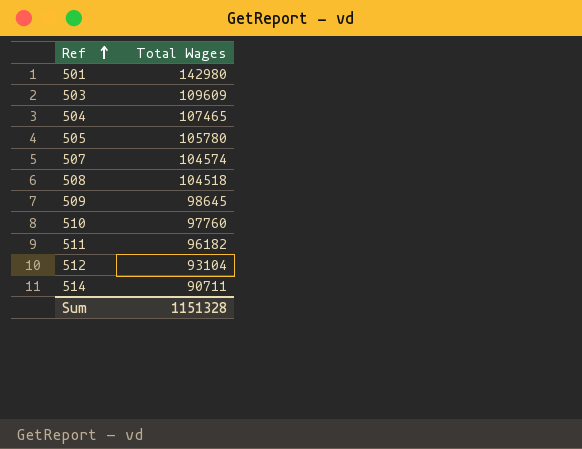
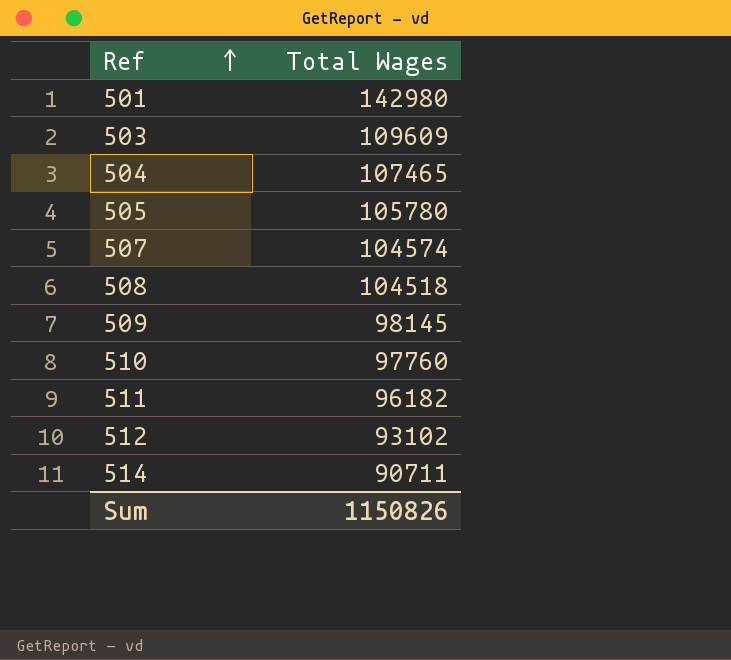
509 | Total Wages: 98645 -> 98145
512 | Total Wages: 93104 -> 93102
Sum | Total Wages: 1151328 -> 1150826

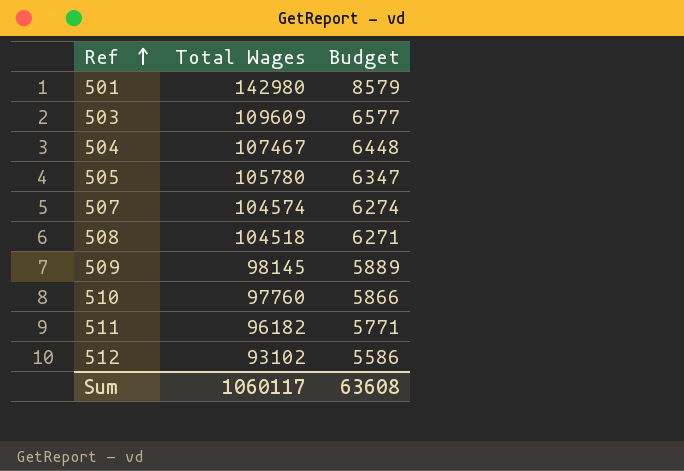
column Budget | formula: none -> [Total Wages] * 0.06
row 514: 90711 -> none
504 | Total Wages: 107465 -> 107467
Sum | Total Wages: 1150826 -> 1060117

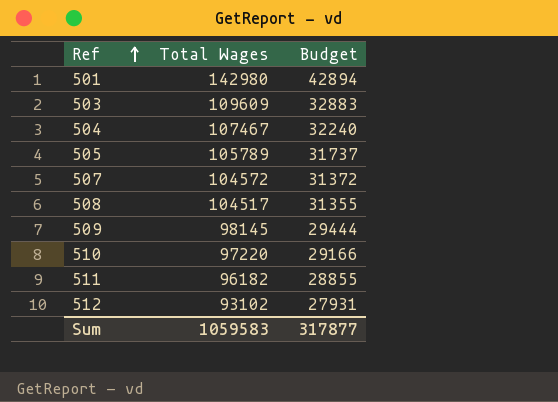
column Budget | formula: [Total Wages] * 0.06 -> [Total Wages] * 0.3
505 | Total Wages: 105780 -> 105789
507 | Total Wages: 104574 -> 104572
508 | Total Wages: 104518 -> 104517
510 | Total Wages: 97760 -> 97220
Sum | Total Wages: 1060117 -> 1059583
Sum | Budget: 63608 -> 317877

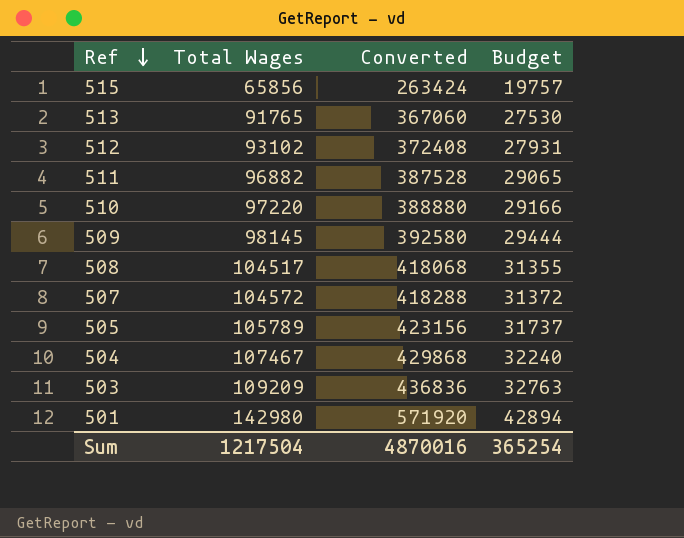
row order: Ref ascending -> Ref descending
column Converted | formula: none -> [Total Wages] * 4
row 515: none -> 65856 | 263424 | 19757
row 513: none -> 91765 | 367060 | 27530
511 | Total Wages: 96182 -> 96882
511 | Budget: 28855 -> 29065
503 | Total Wages: 109609 -> 109209
503 | Budget: 32883 -> 32763
Sum | Total Wages: 1059583 -> 1217504
Sum | Budget: 317877 -> 365254

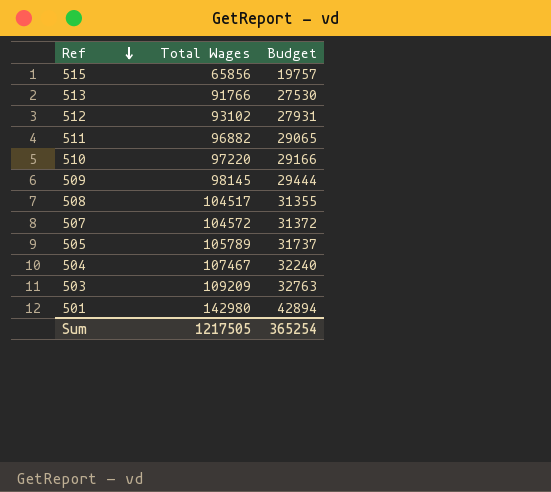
column Converted | formula: [Total Wages] * 4 -> none
513 | Total Wages: 91765 -> 91766
Sum | Total Wages: 1217504 -> 1217505

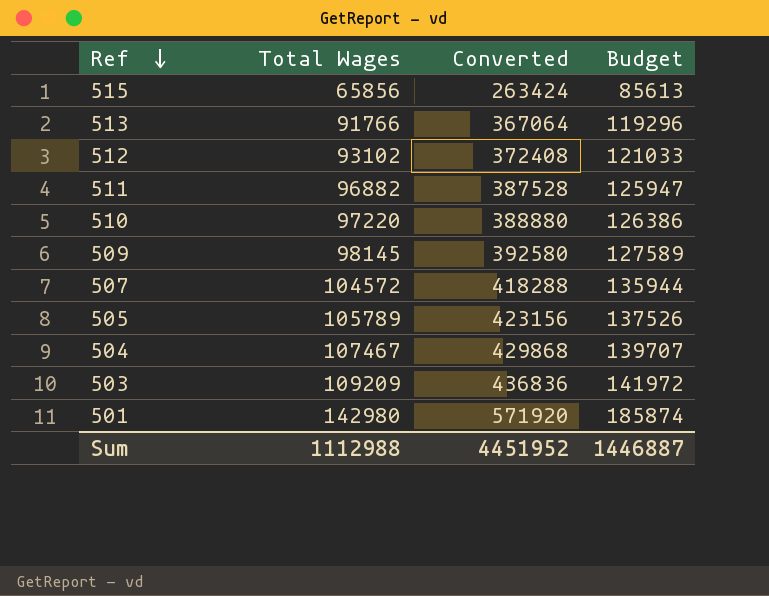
column Converted | formula: none -> [Total Wages] * 4
column Budget | formula: [Total Wages] * 0.3 -> [Total Wages] * 1.3
row 508: 104517 | 31355 -> none
Sum | Total Wages: 1217505 -> 1112988
Sum | Budget: 365254 -> 1446887

